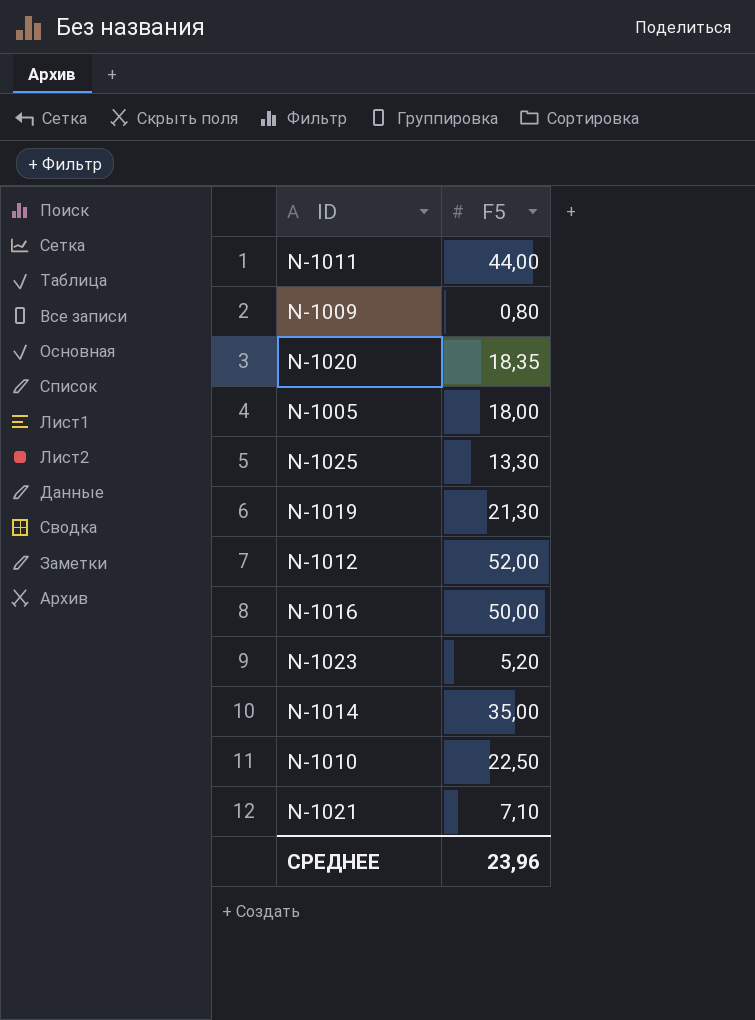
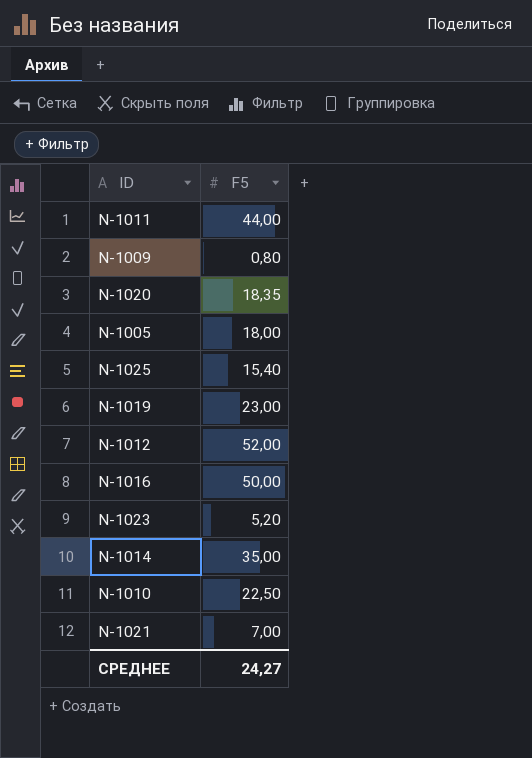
N-1025 | F5: 13,30 -> 15,40
N-1019 | F5: 21,30 -> 23,00
N-1021 | F5: 7,10 -> 7,00
СРЕДНЕЕ | F5: 23,96 -> 24,27

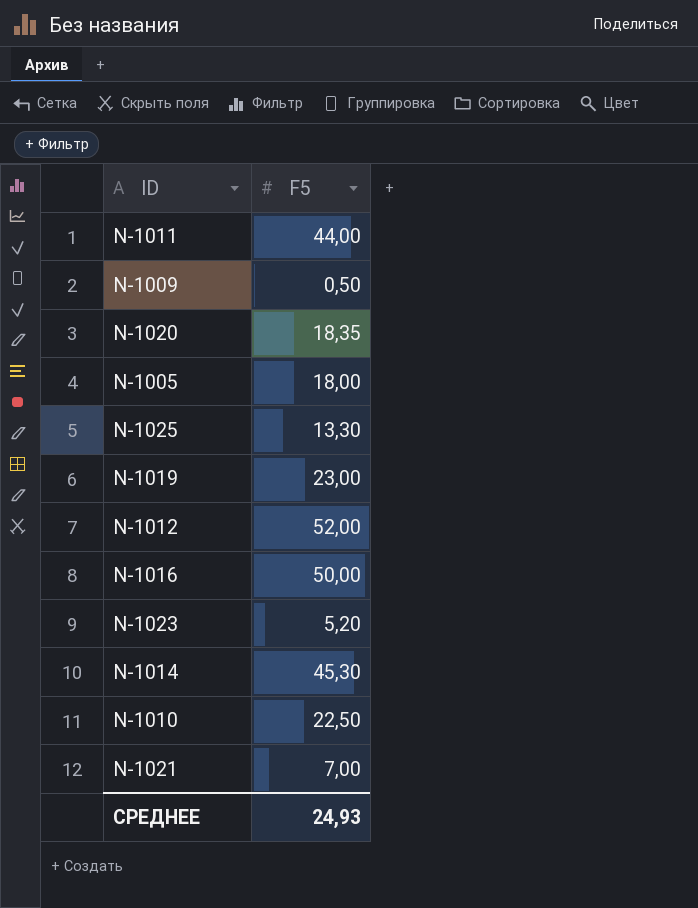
N-1009 | F5: 0,80 -> 0,50
N-1025 | F5: 15,40 -> 13,30
N-1014 | F5: 35,00 -> 45,30
СРЕДНЕЕ | F5: 24,27 -> 24,93

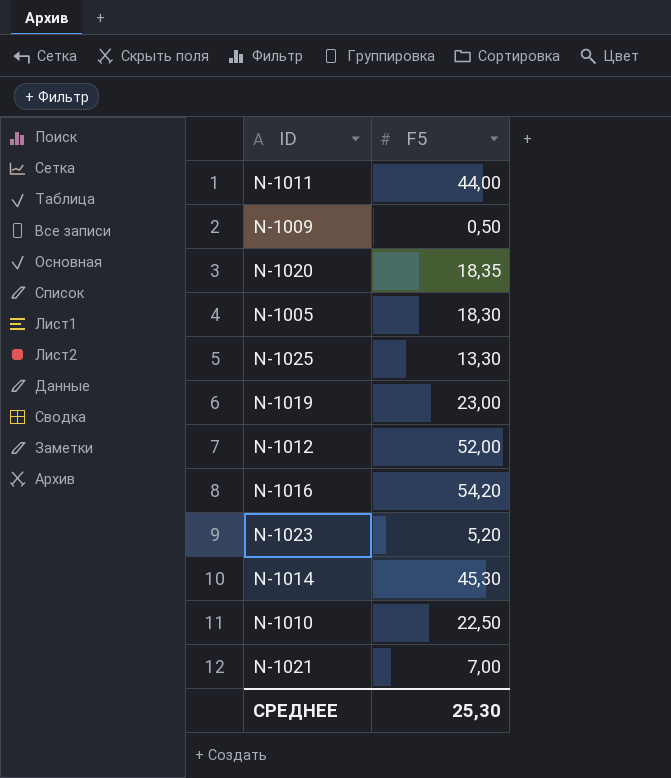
N-1005 | F5: 18,00 -> 18,30
N-1016 | F5: 50,00 -> 54,20
СРЕДНЕЕ | F5: 24,93 -> 25,30

